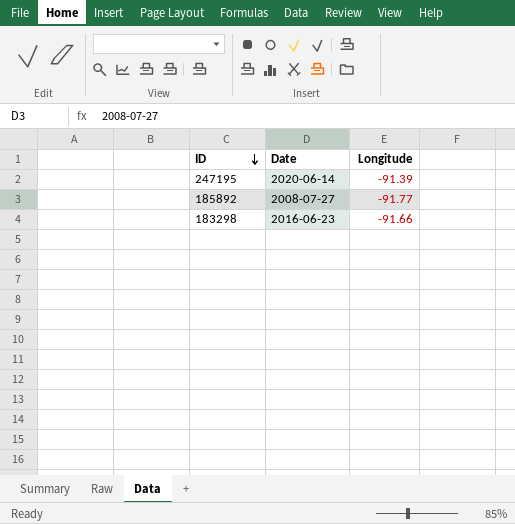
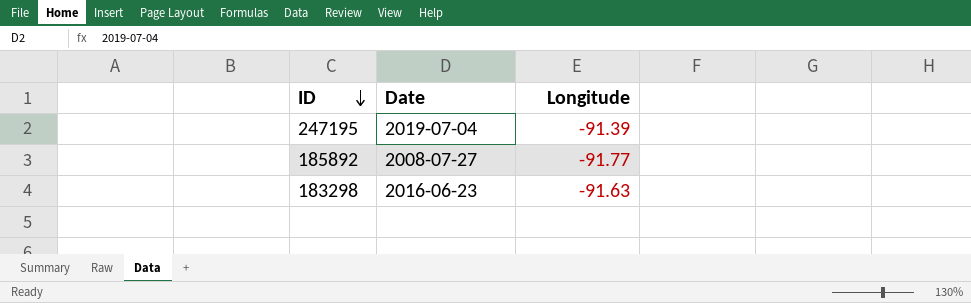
247195 | Date: 2020-06-14 -> 2019-07-04
183298 | Longitude: -91.66 -> -91.63

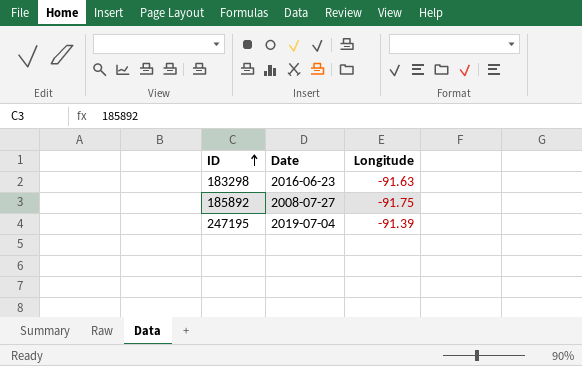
row order: ID descending -> ID ascending
185892 | Longitude: -91.77 -> -91.75

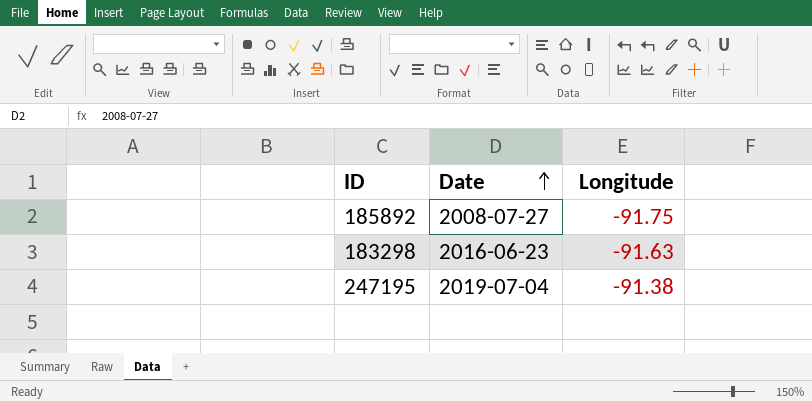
row order: ID ascending -> Date ascending
247195 | Longitude: -91.39 -> -91.38

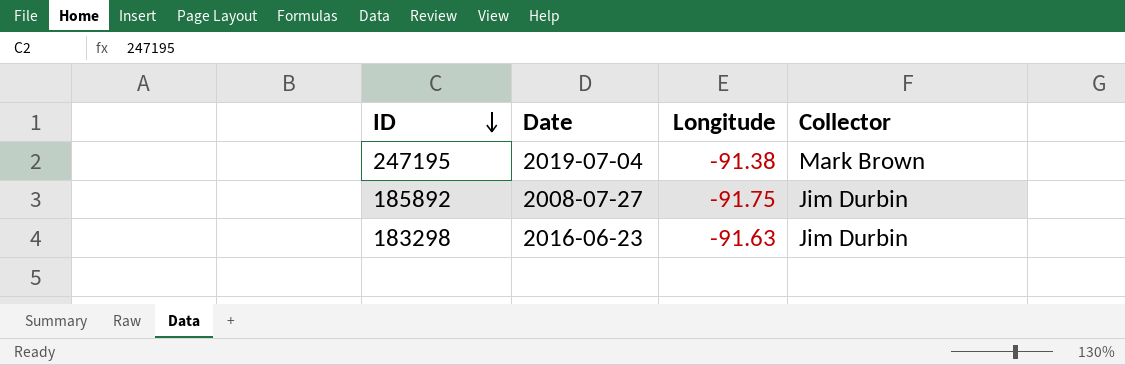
row order: Date ascending -> ID descending
column Collector | position: none -> 4

